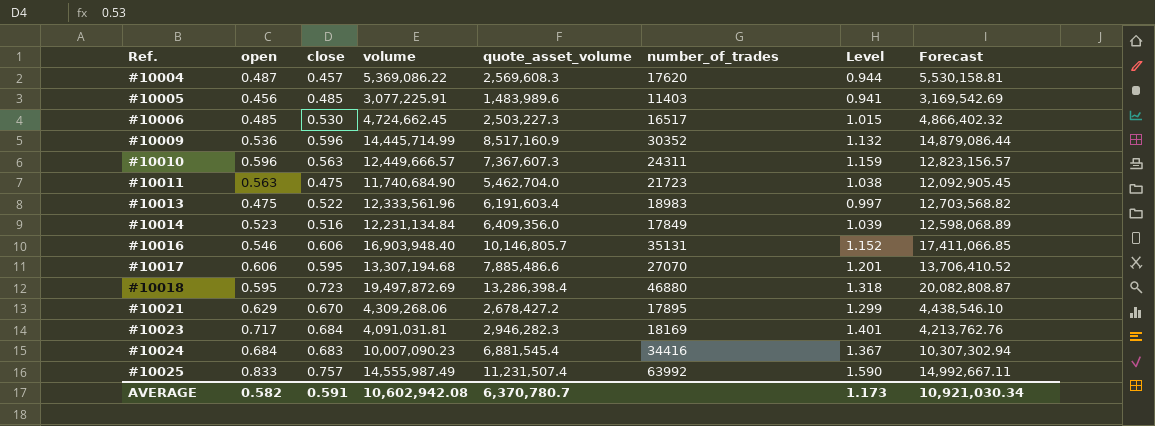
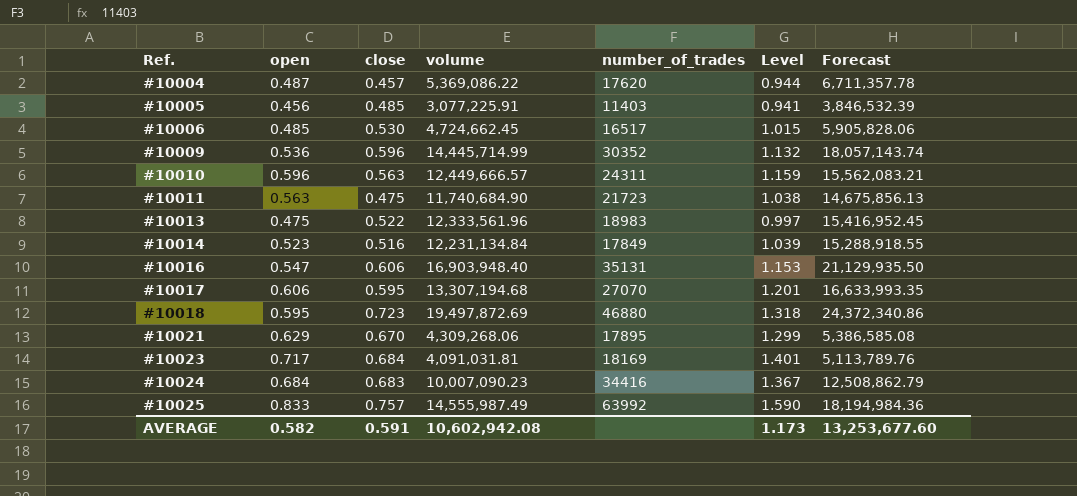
column quote_asset_volume | position: 5 -> none
column Forecast | formula: [volume] * 1.03 -> [volume] * 1.25
#10016 | open: 0.546 -> 0.547
#10016 | Level: 1.152 -> 1.153
AVERAGE | Forecast: 10,921,030.34 -> 13,253,677.60

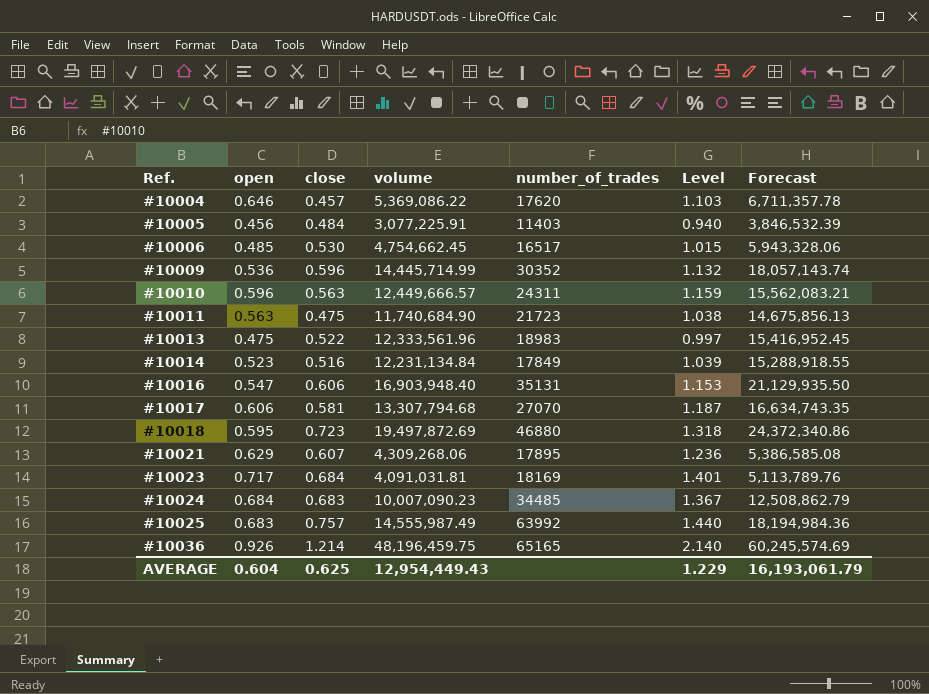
#10004 | open: 0.487 -> 0.646
#10004 | Level: 0.944 -> 1.103
#10005 | close: 0.485 -> 0.484
#10005 | Level: 0.941 -> 0.940
#10006 | volume: 4,724,662.45 -> 4,754,662.45
#10006 | Forecast: 5,905,828.06 -> 5,943,328.06
#10017 | close: 0.595 -> 0.581
#10017 | volume: 13,307,194.68 -> 13,307,794.68
#10017 | Level: 1.201 -> 1.187
#10017 | Forecast: 16,633,993.35 -> 16,634,743.35
#10021 | close: 0.670 -> 0.607
#10021 | Level: 1.299 -> 1.236
#10024 | number_of_trades: 34416 -> 34485
#10025 | open: 0.833 -> 0.683
#10025 | Level: 1.590 -> 1.440
row #10036: none -> 0.926 | 1.214 | 48,196,459.75 | 65165 | 2.140 | 60,245,574.69
AVERAGE | open: 0.582 -> 0.604
AVERAGE | close: 0.591 -> 0.625
AVERAGE | volume: 10,602,942.08 -> 12,954,449.43
AVERAGE | Level: 1.173 -> 1.229
AVERAGE | Forecast: 13,253,677.60 -> 16,193,061.79

